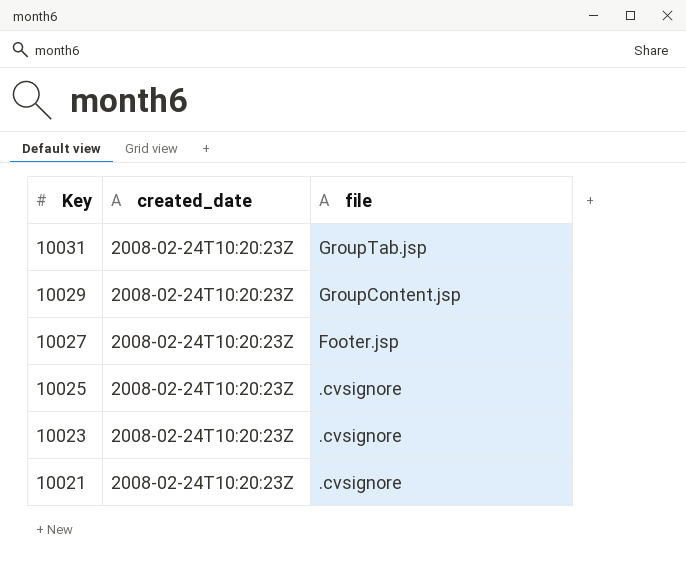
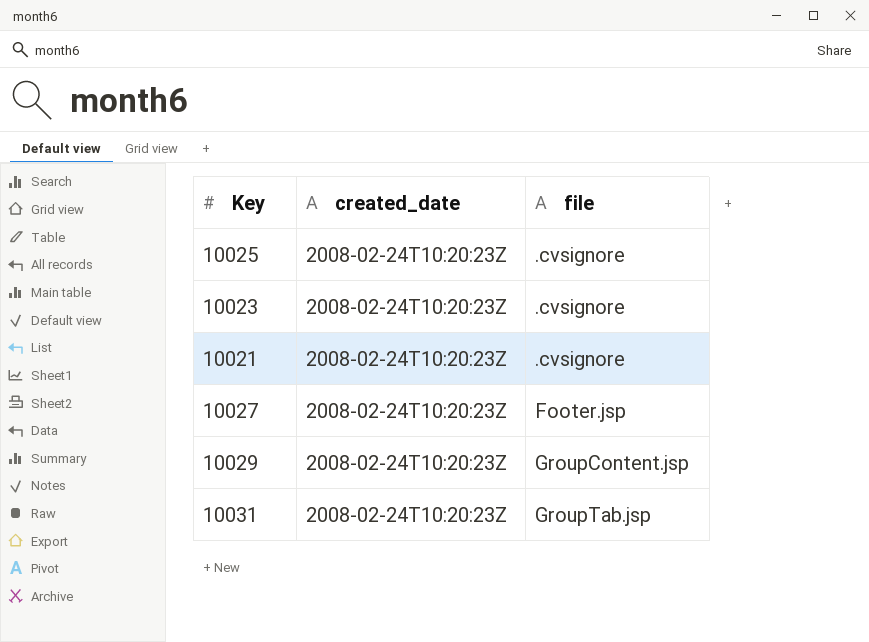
row order: Key descending -> file ascending

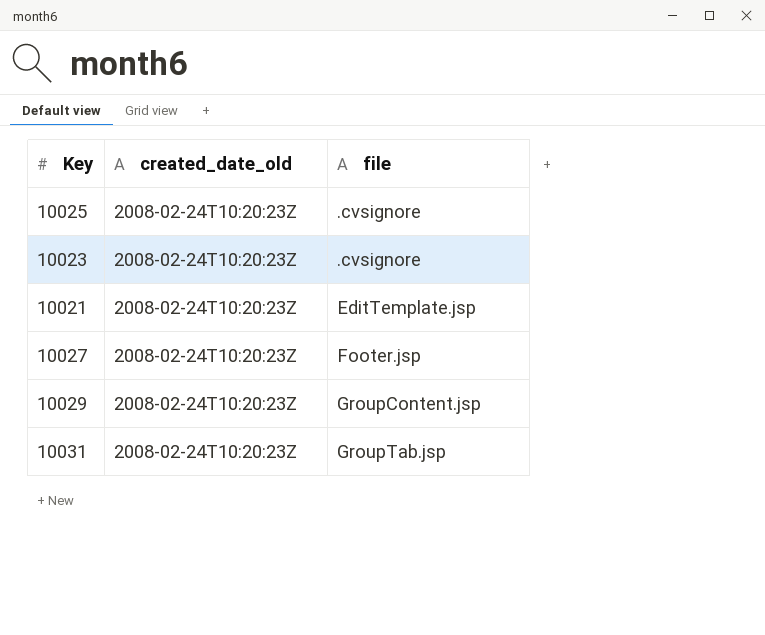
column name: created_date -> created_date_old
10021 | file: .cvsignore -> EditTemplate.jsp

